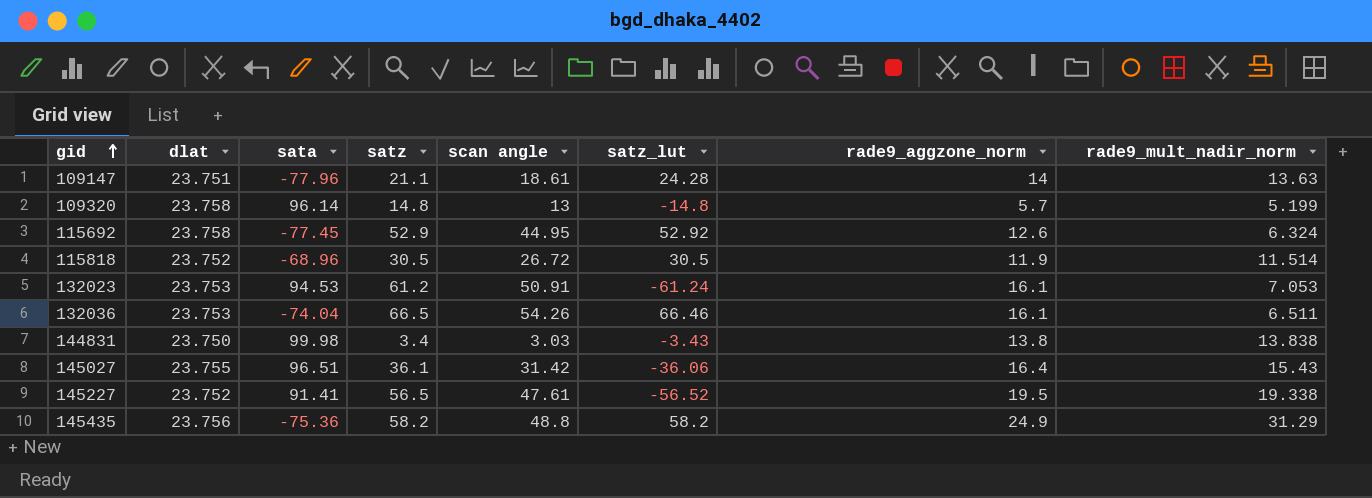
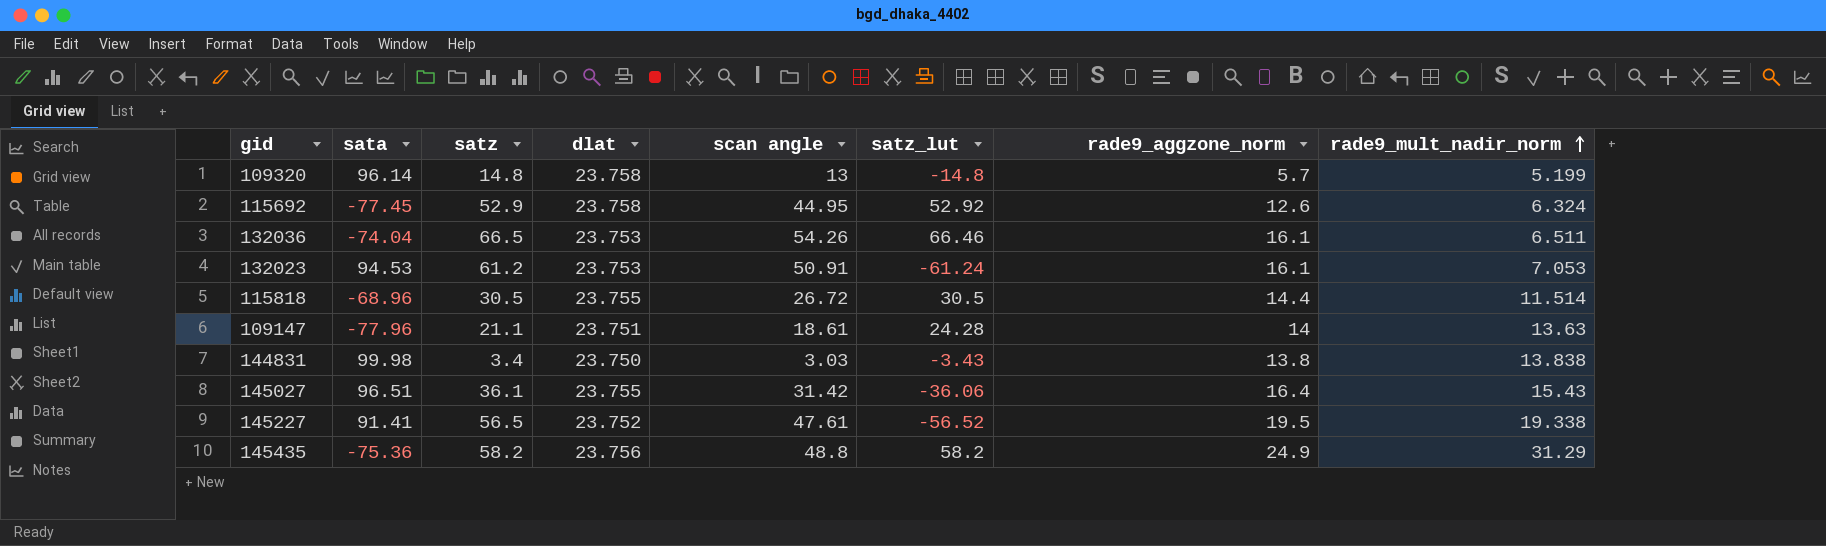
row order: gid ascending -> rade9_mult_nadir_norm ascending
column dlat | position: 2 -> 4
115818 | dlat: 23.752 -> 23.755
115818 | rade9_aggzone_norm: 11.9 -> 14.4

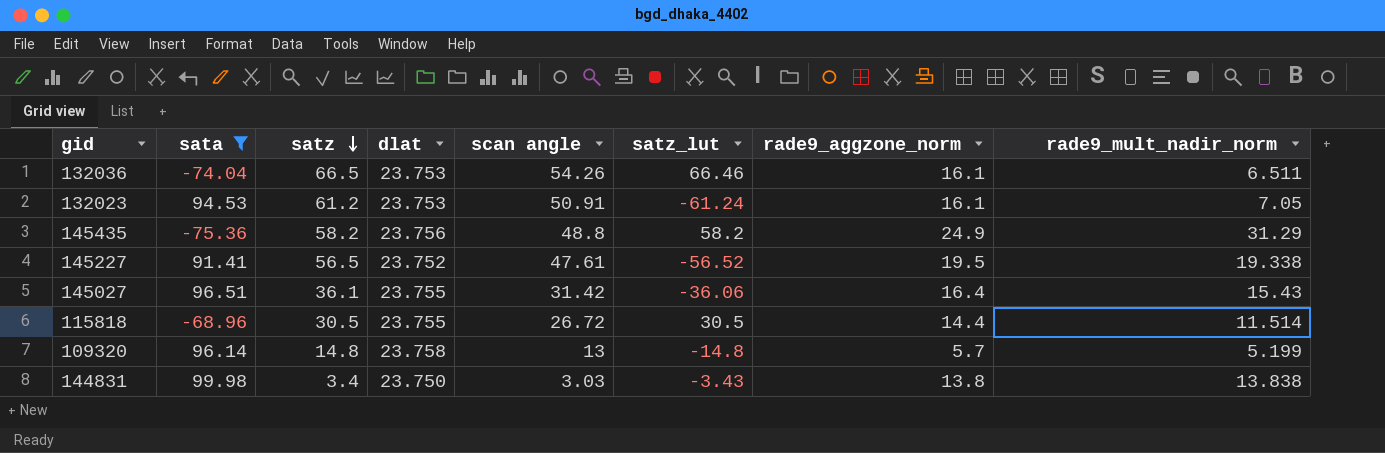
filter: none -> sata >= -75.36
row order: rade9_mult_nadir_norm ascending -> satz descending
132023 | rade9_mult_nadir_norm: 7.053 -> 7.05

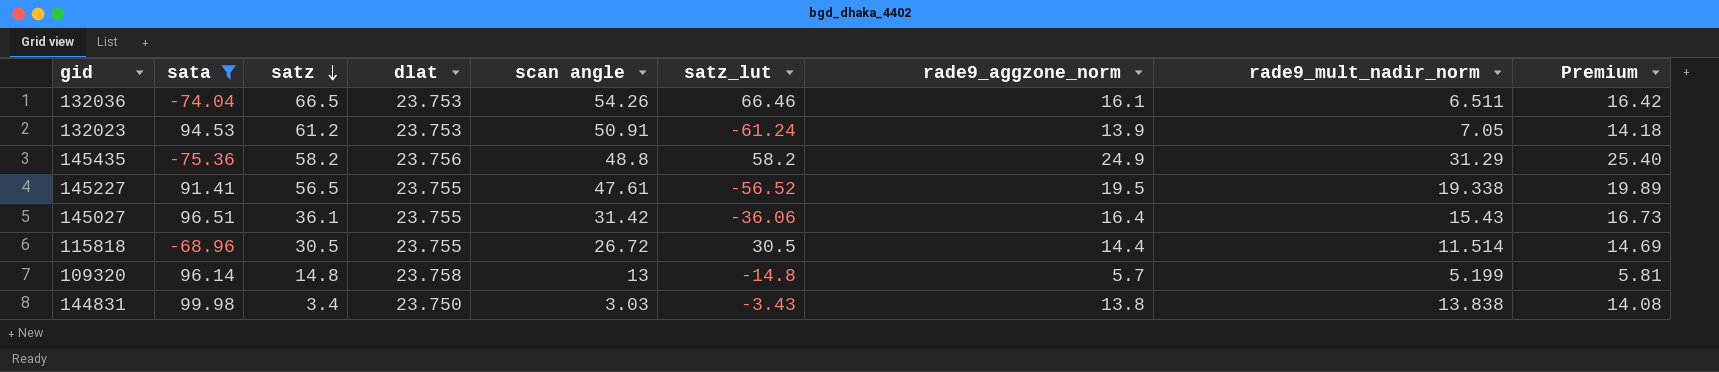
column Premium | formula: none -> [rade9_aggzone_norm] * 1.02
132023 | rade9_aggzone_norm: 16.1 -> 13.9
145227 | dlat: 23.752 -> 23.755

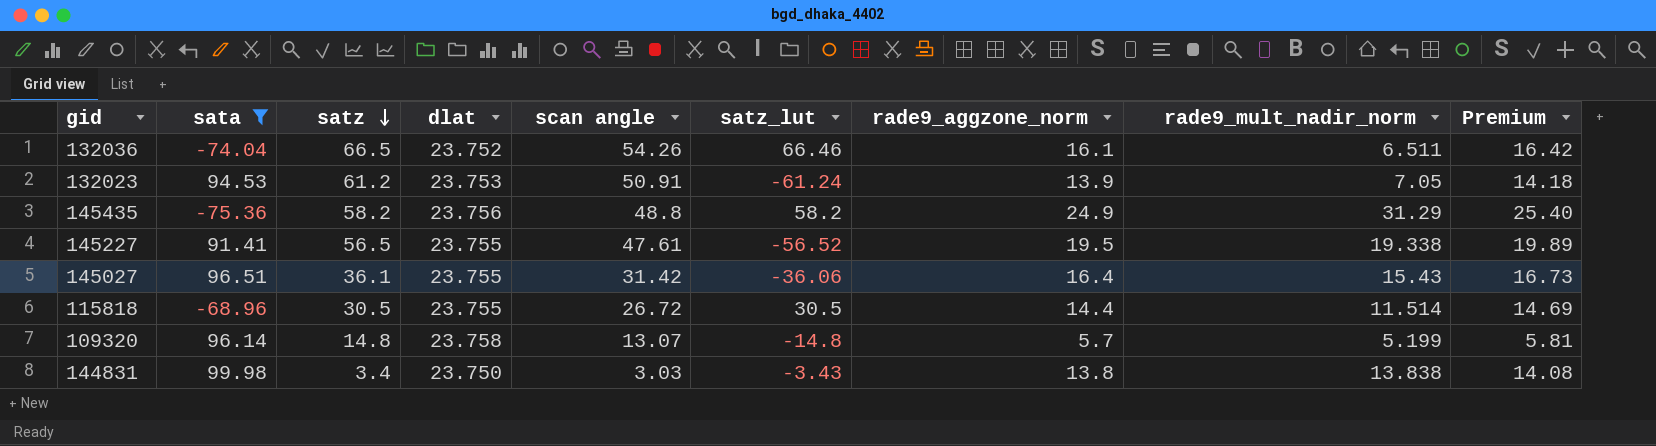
132036 | dlat: 23.753 -> 23.752
109320 | scan angle: 13 -> 13.07

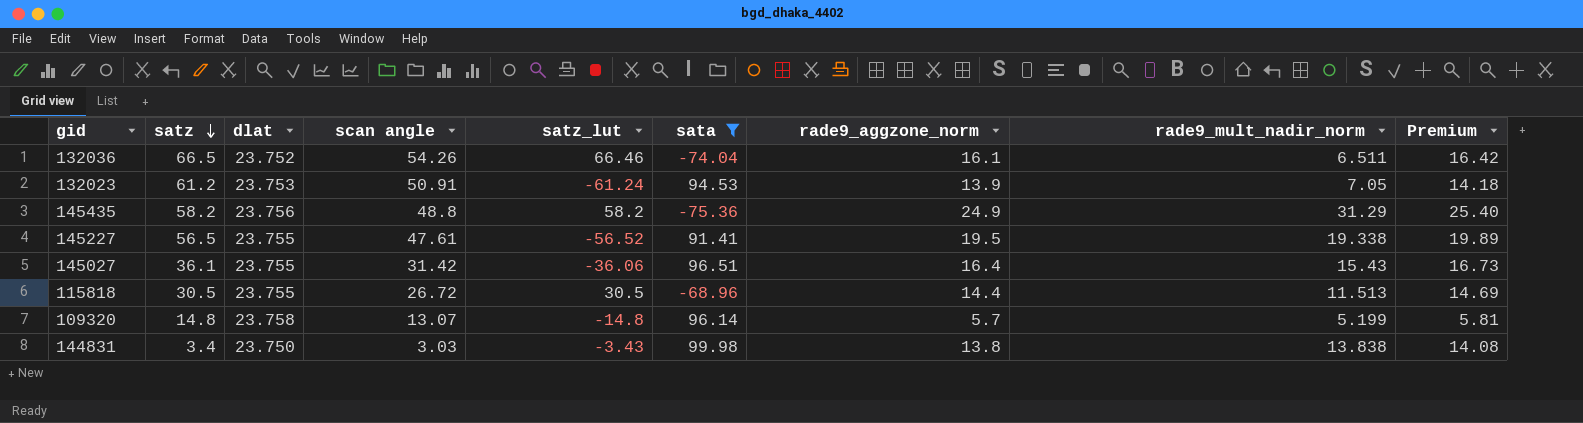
column sata | position: 2 -> 6
115818 | rade9_mult_nadir_norm: 11.514 -> 11.513

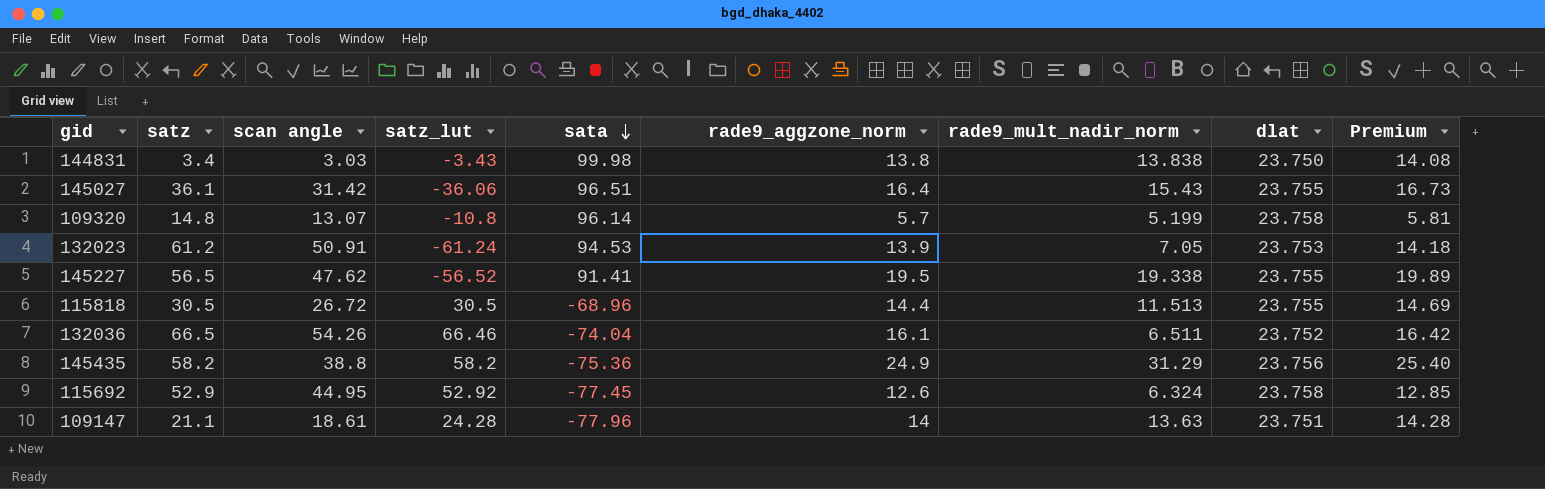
filter: sata >= -75.36 -> none
row order: satz descending -> sata descending
column dlat | position: 3 -> 8
109320 | satz_lut: -14.8 -> -10.8
145227 | scan angle: 47.61 -> 47.62
145435 | scan angle: 48.8 -> 38.8

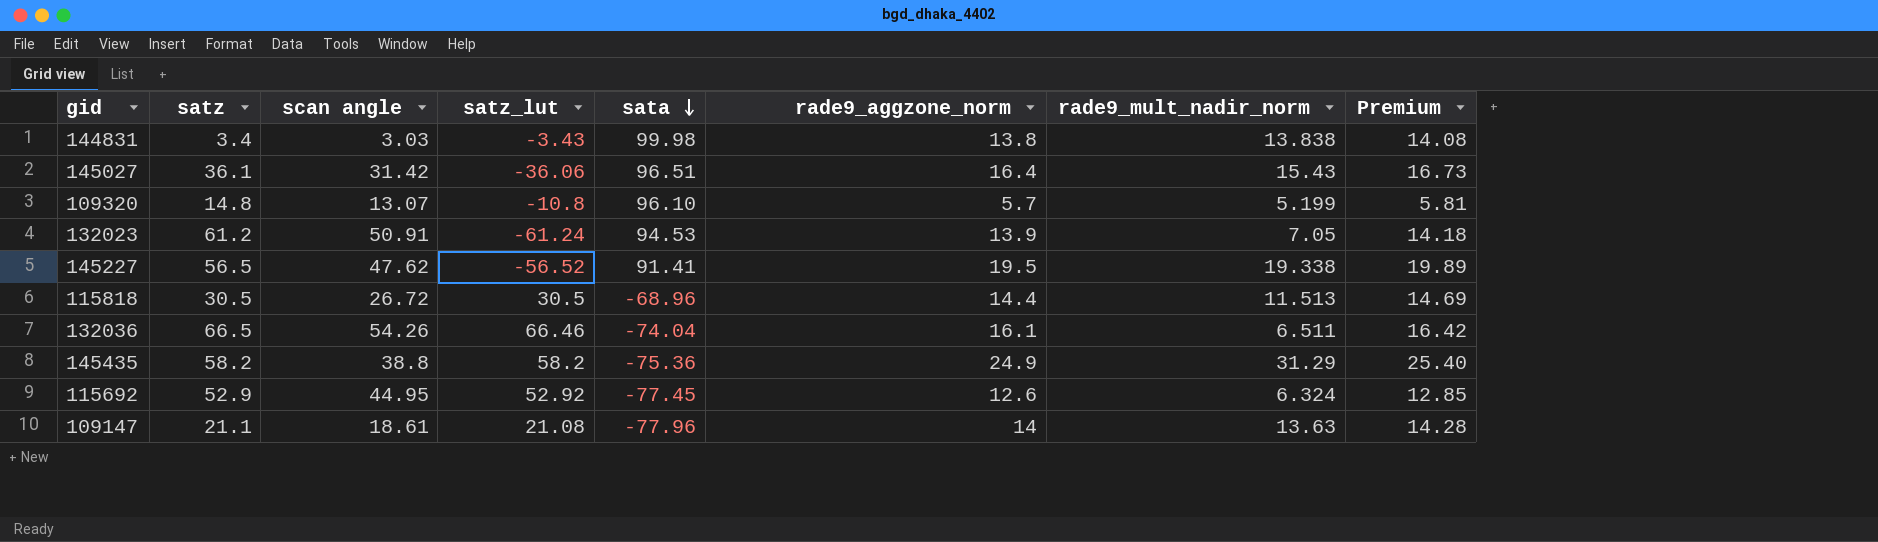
column dlat | position: 8 -> none
109320 | sata: 96.14 -> 96.10
109147 | satz_lut: 24.28 -> 21.08

